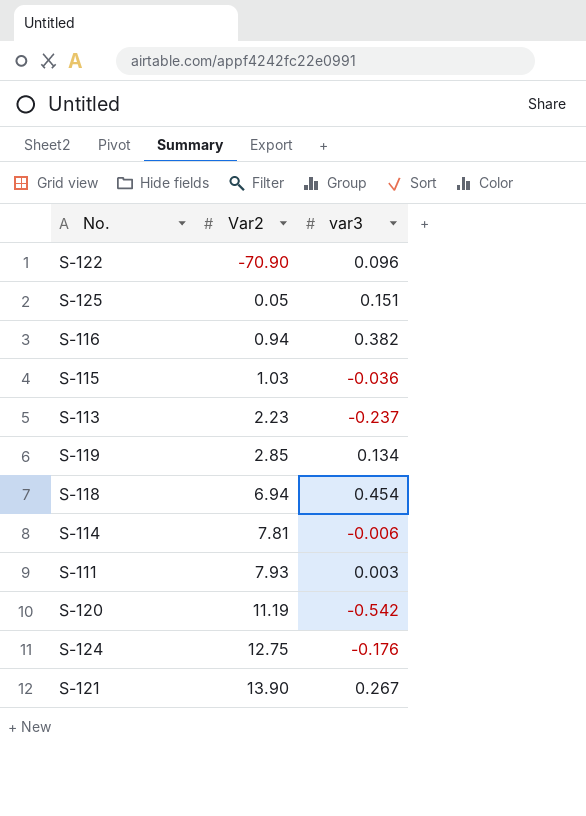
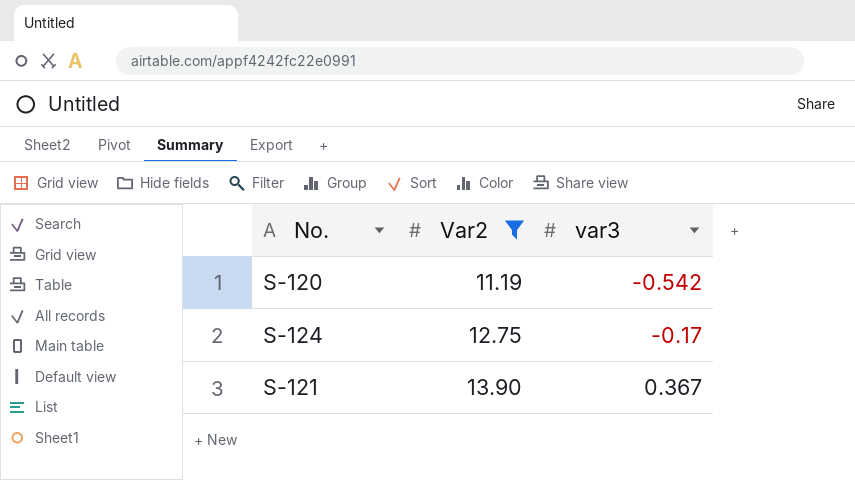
filter: none -> Var2 >= 11.19
S-124 | var3: -0.176 -> -0.17
S-121 | var3: 0.267 -> 0.367

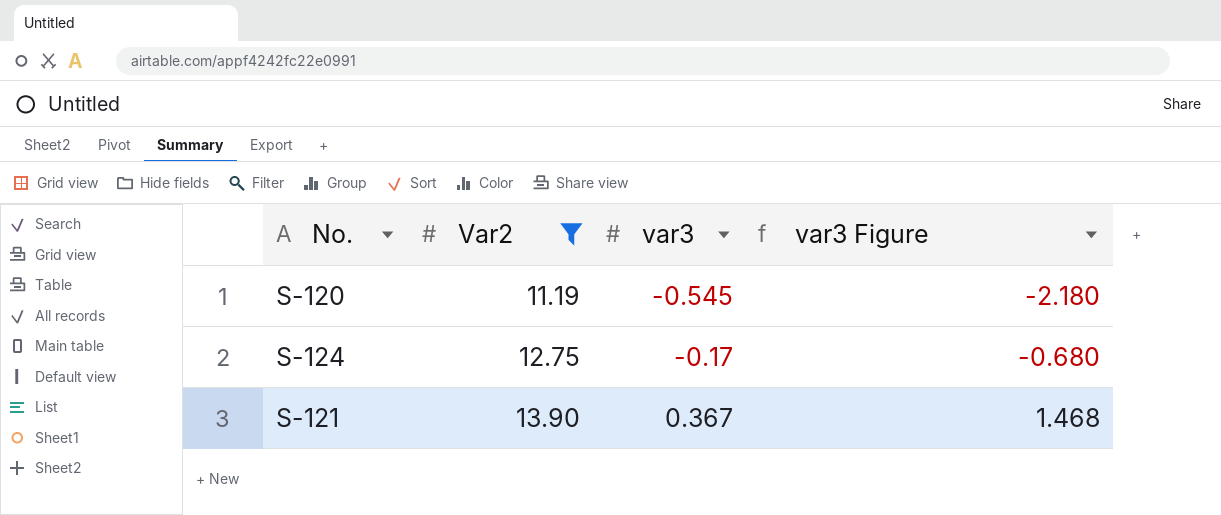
column var3 Figure | formula: none -> [var3] * 4
S-120 | var3: -0.542 -> -0.545

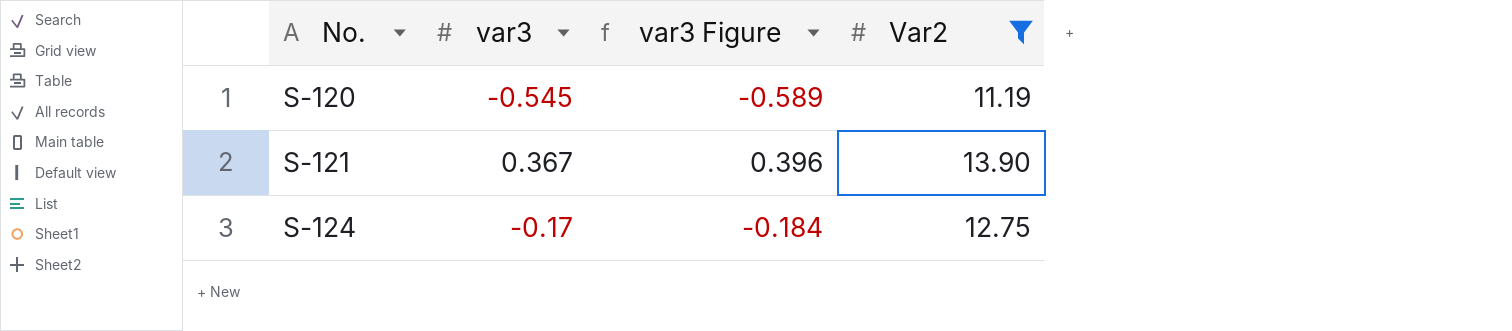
row order: Var2 ascending -> No. ascending
column var3 Figure | formula: [var3] * 4 -> [var3] * 1.08
column Var2 | position: 2 -> 4

